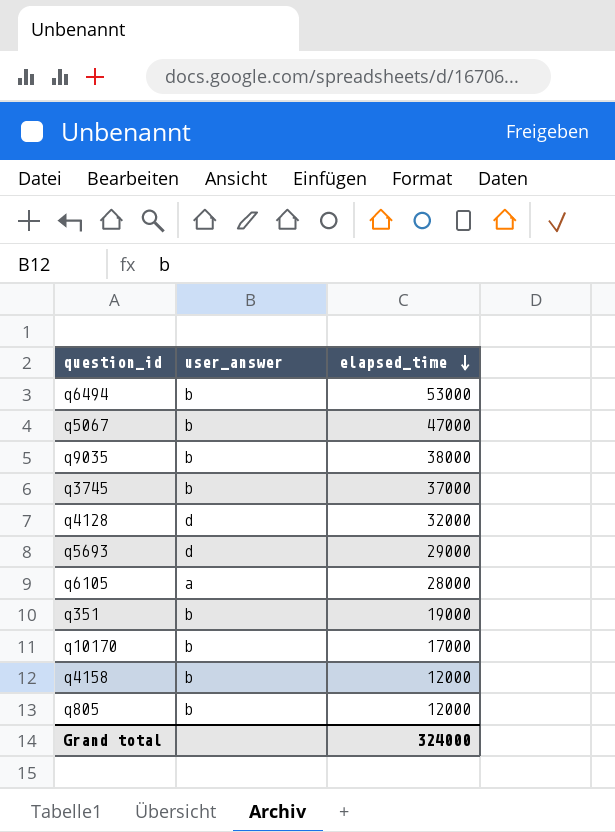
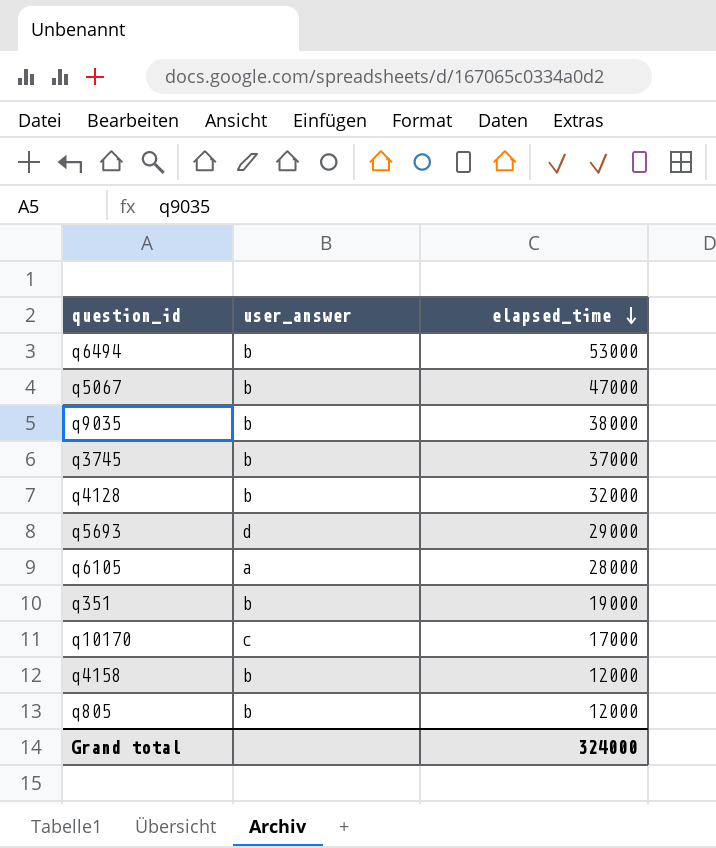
q4128 | user_answer: d -> b
q10170 | user_answer: b -> c

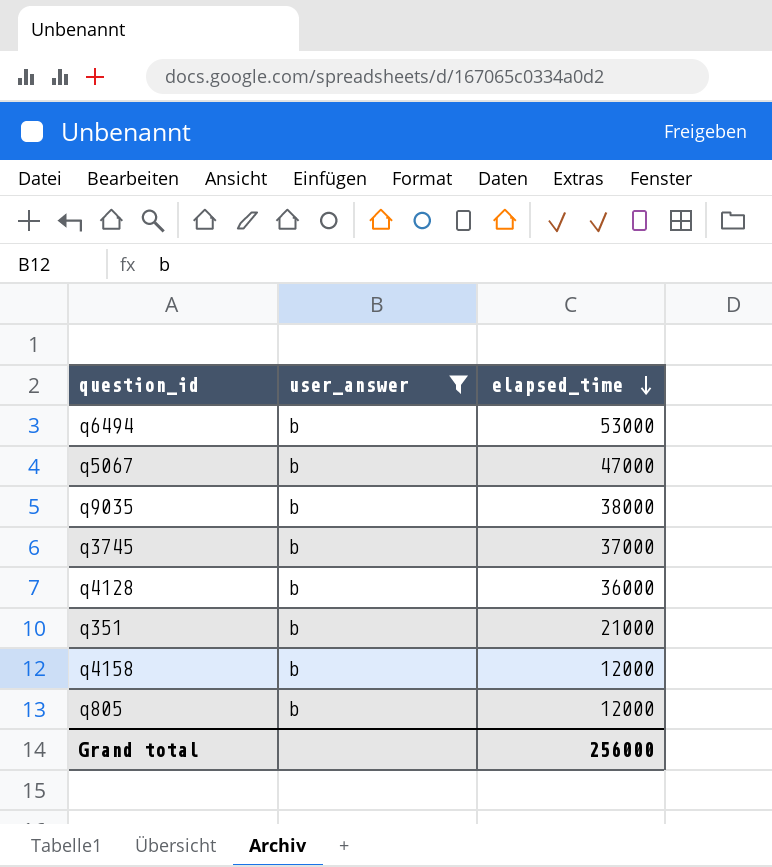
filter: none -> user_answer = b
q4128 | elapsed_time: 32000 -> 36000
q351 | elapsed_time: 19000 -> 21000
Grand total | elapsed_time: 324000 -> 256000

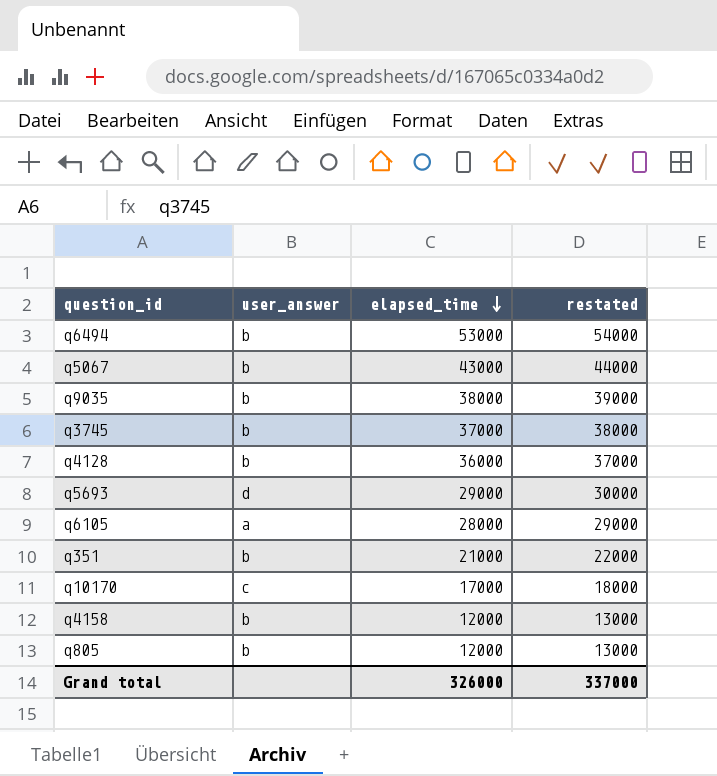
filter: user_answer = b -> none
column restated | formula: none -> [elapsed_time] + 1000
q5067 | elapsed_time: 47000 -> 43000
Grand total | elapsed_time: 256000 -> 326000

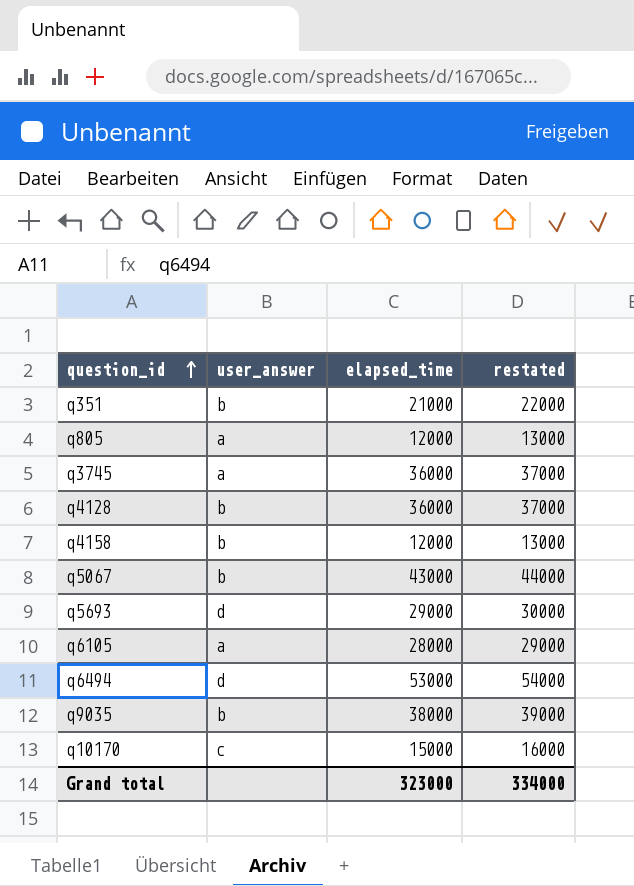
row order: elapsed_time descending -> question_id ascending
q805 | user_answer: b -> a
q3745 | user_answer: b -> a
q3745 | elapsed_time: 37000 -> 36000
q3745 | restated: 38000 -> 37000
q6494 | user_answer: b -> d
q10170 | elapsed_time: 17000 -> 15000
q10170 | restated: 18000 -> 16000
Grand total | elapsed_time: 326000 -> 323000
Grand total | restated: 337000 -> 334000

